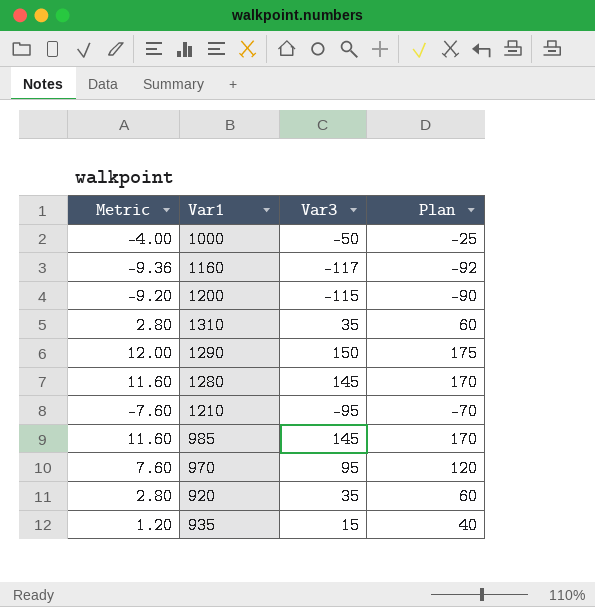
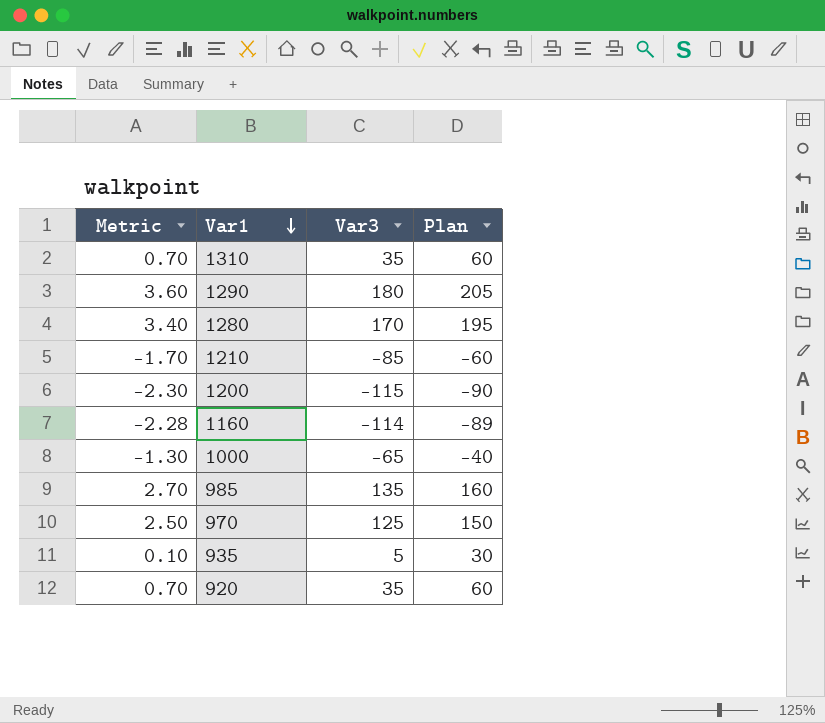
row order: none -> Var1 descending
column Metric | formula: [Var3] * 0.08 -> [Var3] * 0.02
1290 | Var3: 150 -> 180
1290 | Plan: 175 -> 205
1280 | Var3: 145 -> 170
1280 | Plan: 170 -> 195
1210 | Var3: -95 -> -85
1210 | Plan: -70 -> -60
1160 | Var3: -117 -> -114
1160 | Plan: -92 -> -89
1000 | Var3: -50 -> -65
1000 | Plan: -25 -> -40
985 | Var3: 145 -> 135
985 | Plan: 170 -> 160
970 | Var3: 95 -> 125
970 | Plan: 120 -> 150
935 | Var3: 15 -> 5
935 | Plan: 40 -> 30

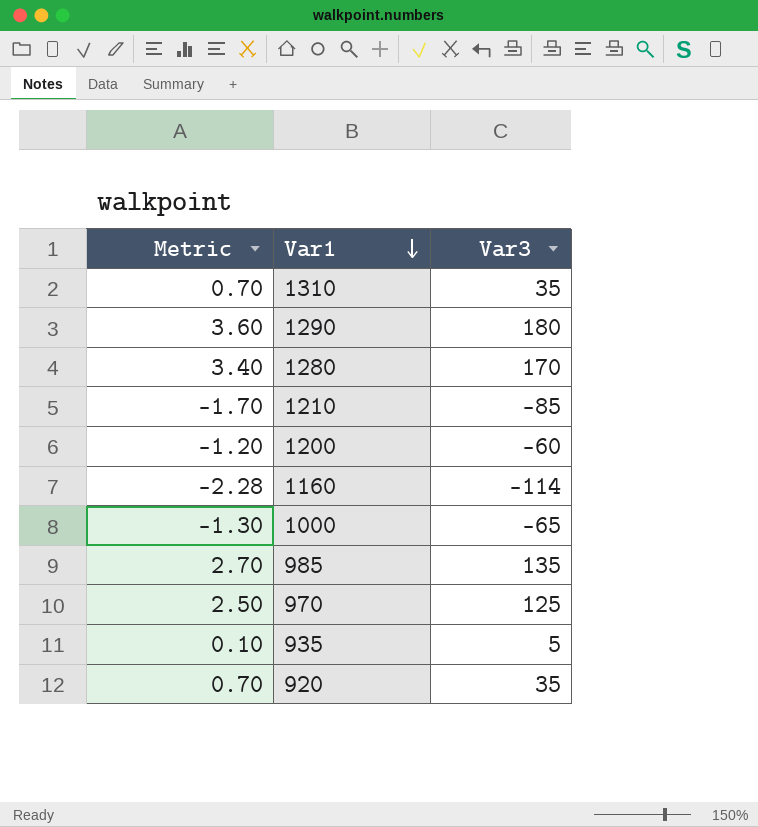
column Plan | formula: [Var3] + 25 -> none
1200 | Metric: -2.30 -> -1.20
1200 | Var3: -115 -> -60

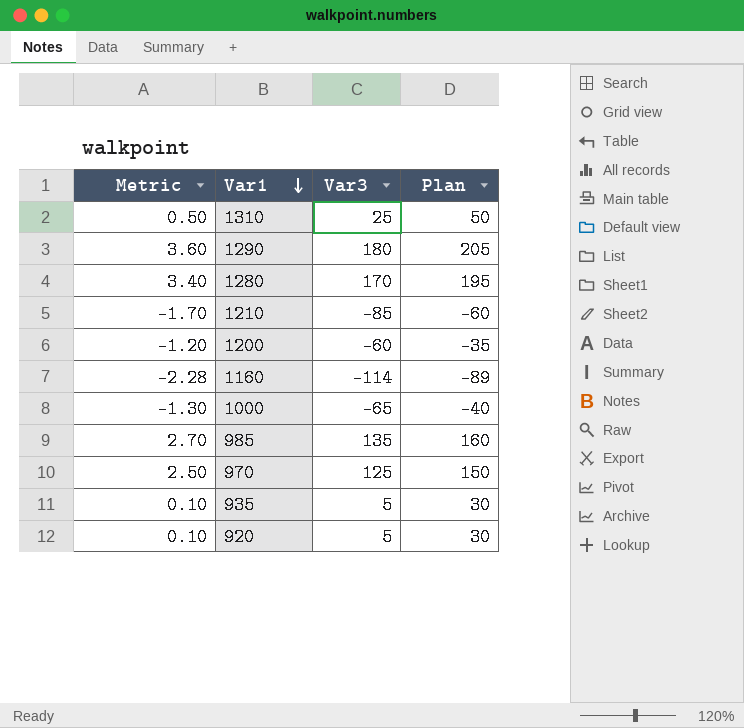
column Plan | formula: none -> [Var3] + 25
1310 | Metric: 0.70 -> 0.50
1310 | Var3: 35 -> 25
920 | Metric: 0.70 -> 0.10
920 | Var3: 35 -> 5

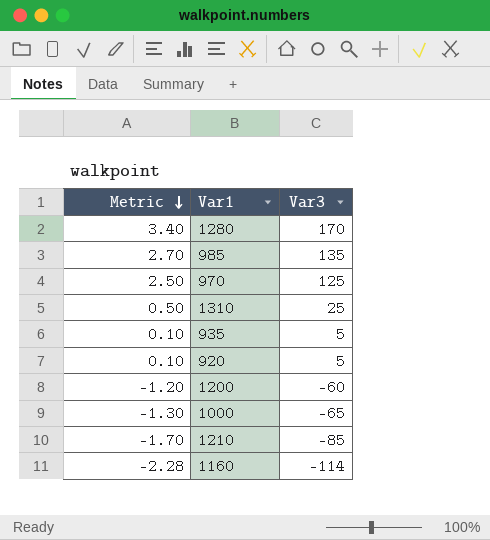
row order: Var1 descending -> Metric descending
column Plan | formula: [Var3] + 25 -> none
row 1290: 3.60 | 180 | 205 -> none

